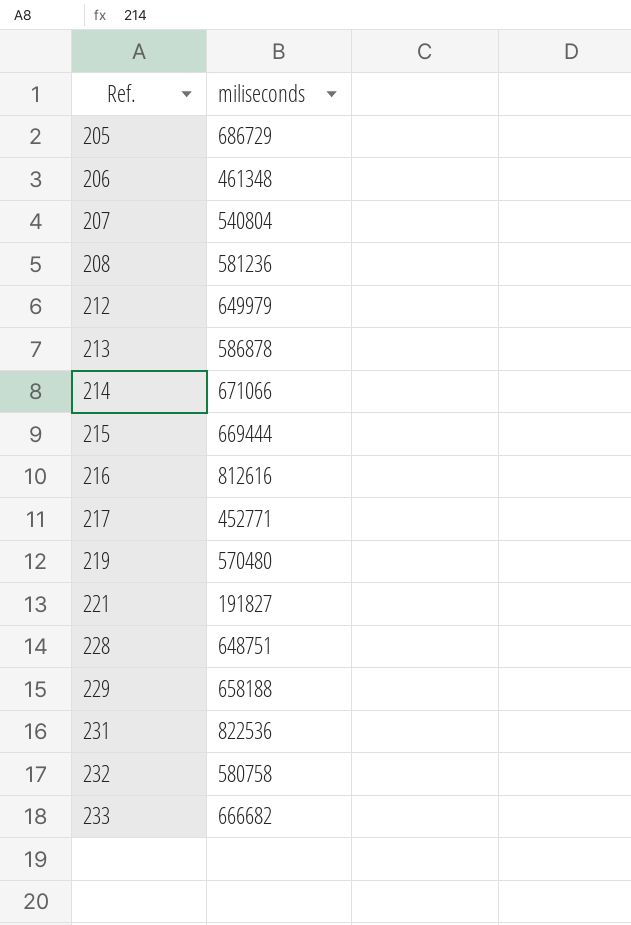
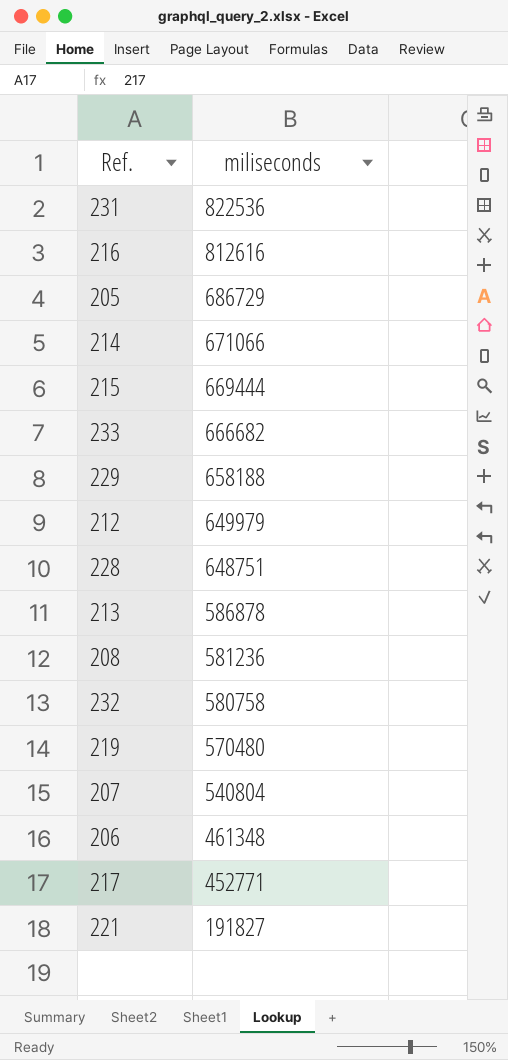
row order: Ref. ascending -> miliseconds descending

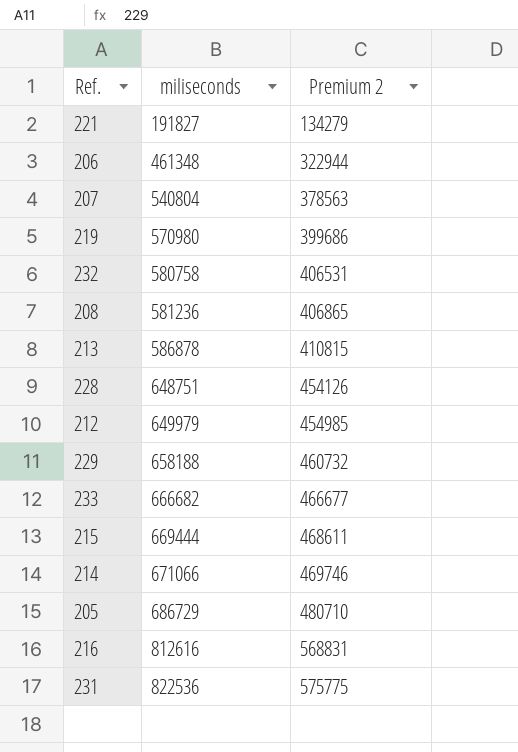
row order: miliseconds descending -> miliseconds ascending
column Premium 2 | formula: none -> [miliseconds] * 0.7
row 217: 452771 -> none
219 | miliseconds: 570480 -> 570980

